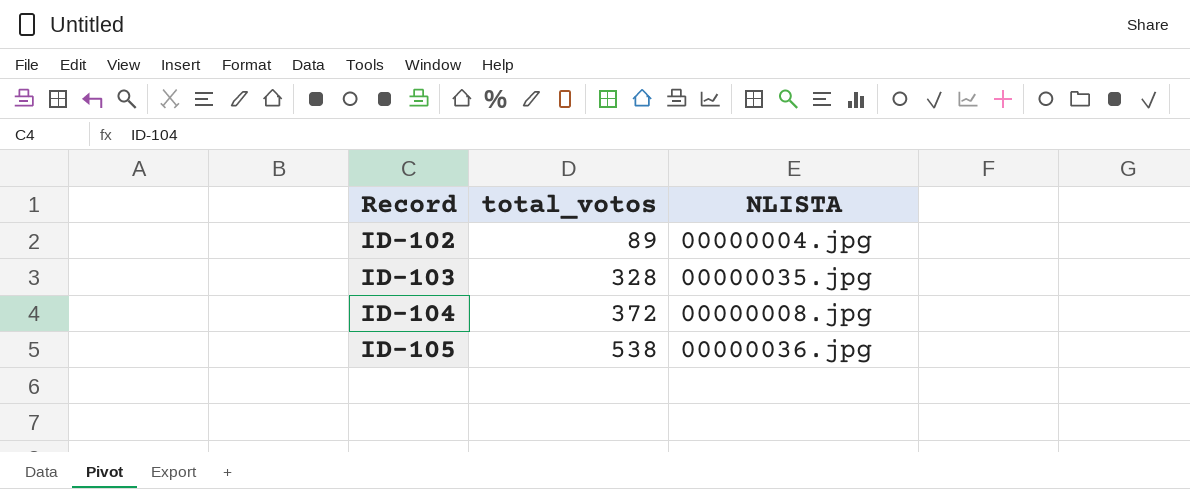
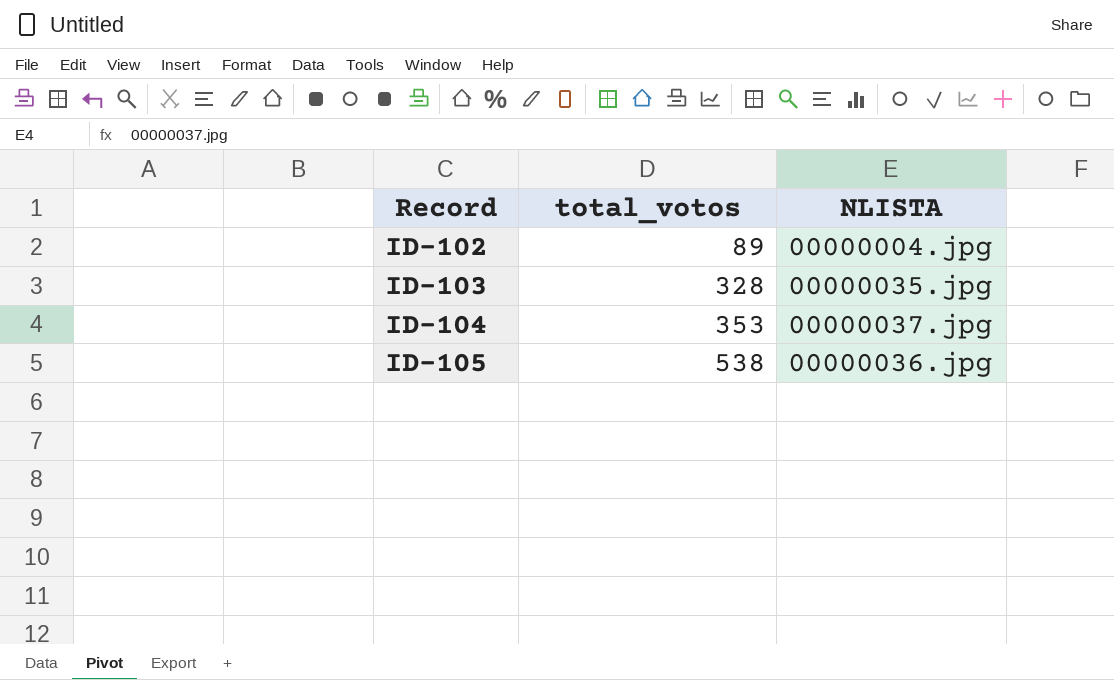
ID-104 | total_votos: 372 -> 353
ID-104 | NLISTA: 00000008.jpg -> 00000037.jpg

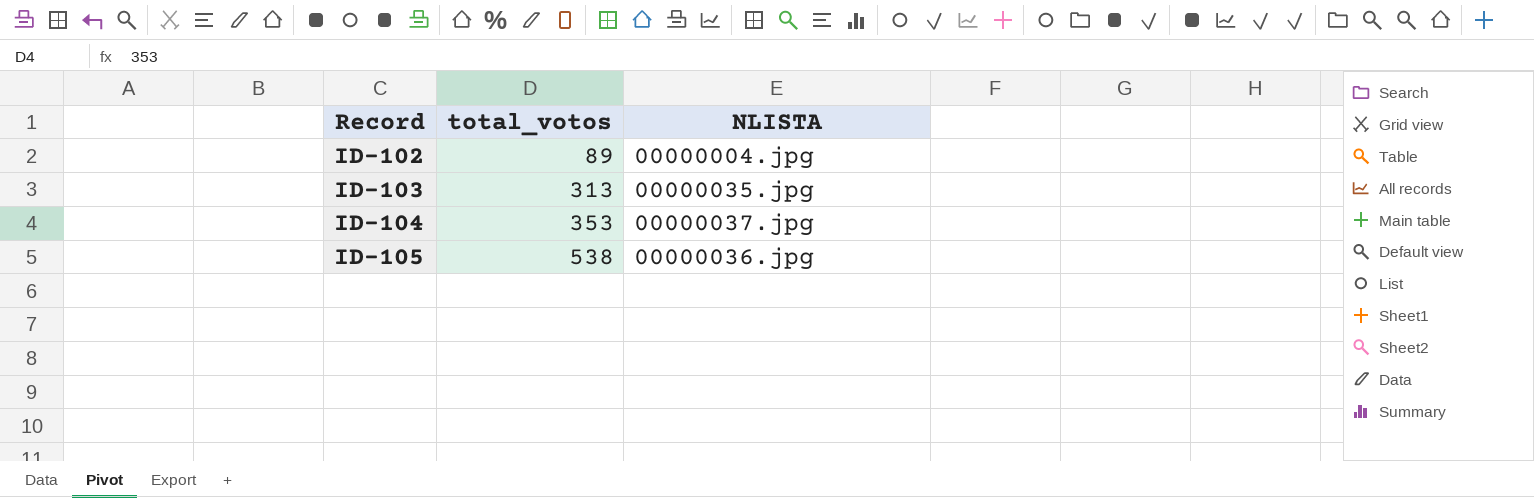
ID-103 | total_votos: 328 -> 313

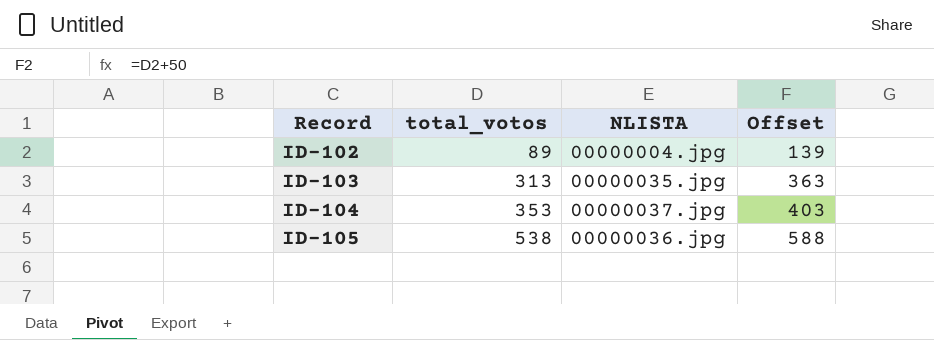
column Offset | formula: none -> [total_votos] + 50

